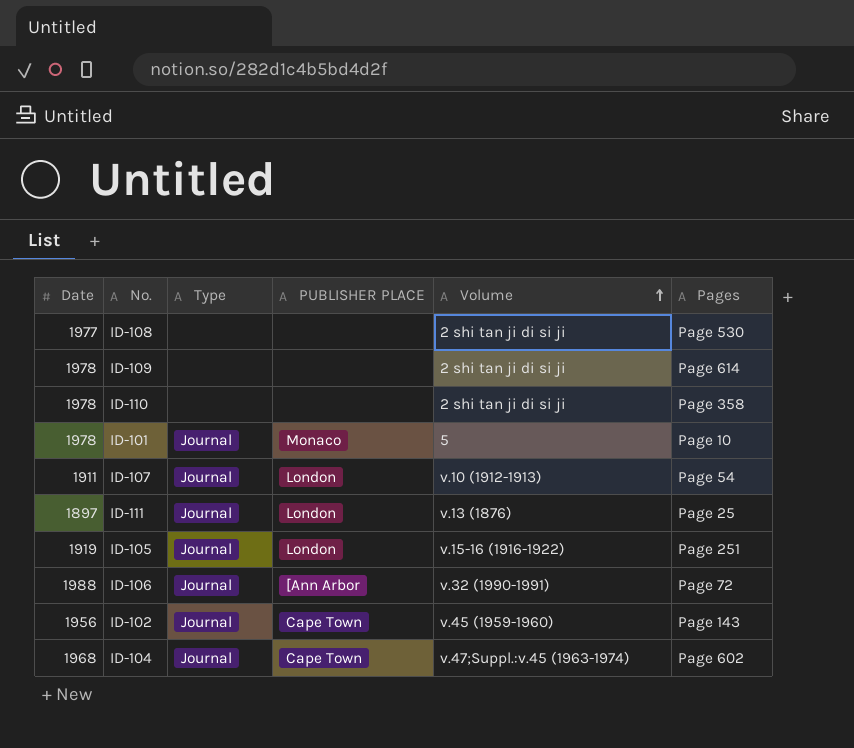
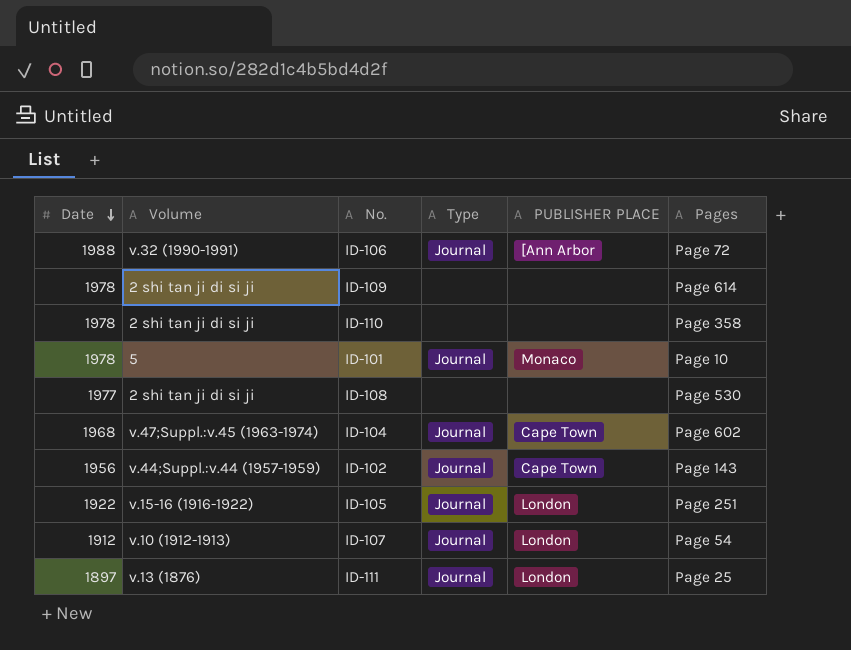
row order: Volume ascending -> Date descending
column Volume | position: 5 -> 2
ID-102 | Volume: v.45 (1959-1960) -> v.44;Suppl.:v.44 (1957-1959)
ID-105 | Date: 1919 -> 1922
ID-107 | Date: 1911 -> 1912

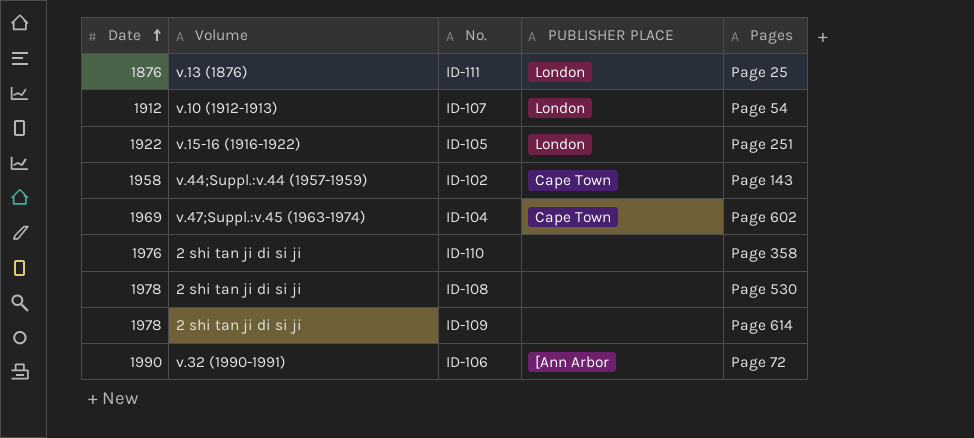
row order: Date descending -> Date ascending
column Type | position: 4 -> none
row ID-101: 1978 | 5 | Journal | Monaco | Page 10 -> none
ID-111 | Date: 1897 -> 1876
ID-102 | Date: 1956 -> 1958
ID-104 | Date: 1968 -> 1969
ID-110 | Date: 1978 -> 1976
ID-108 | Date: 1977 -> 1978
ID-106 | Date: 1988 -> 1990

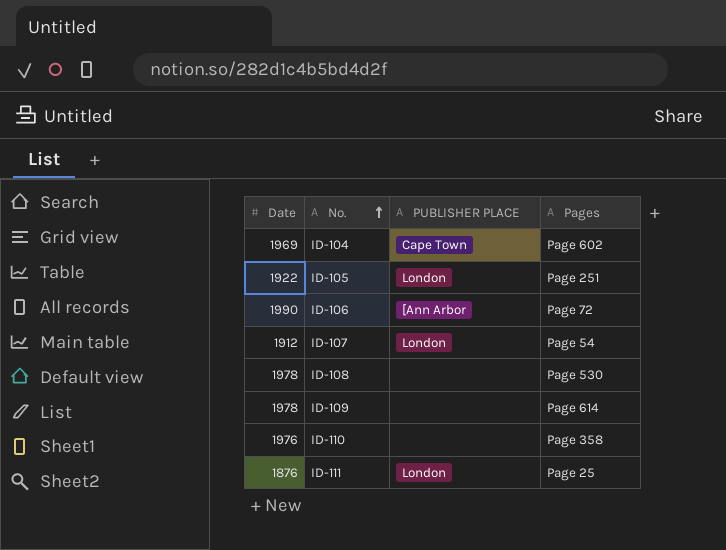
row order: Date ascending -> No. ascending
column Volume | position: 2 -> none
row ID-102: 1958 | v.44;Suppl.:v.44 (1957-1959) | Cape Town | Page 143 -> none

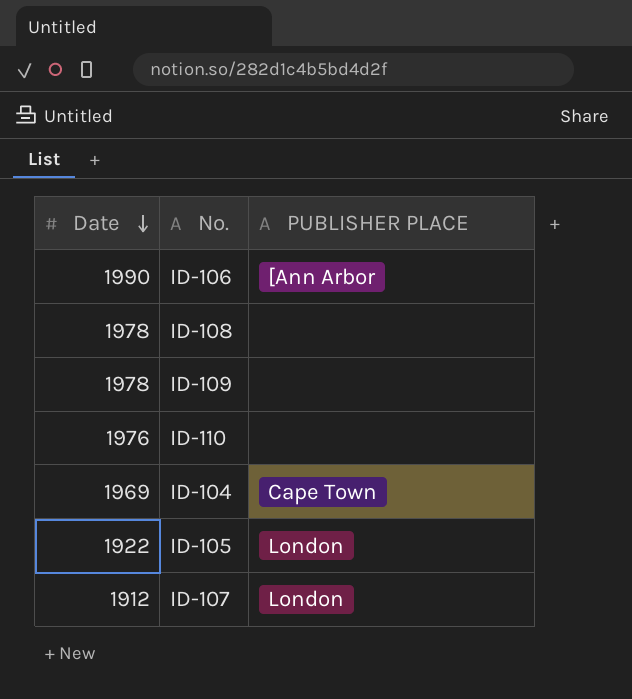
row order: No. ascending -> Date descending
column Pages | position: 4 -> none
row ID-111: 1876 | London | Page 25 -> none

